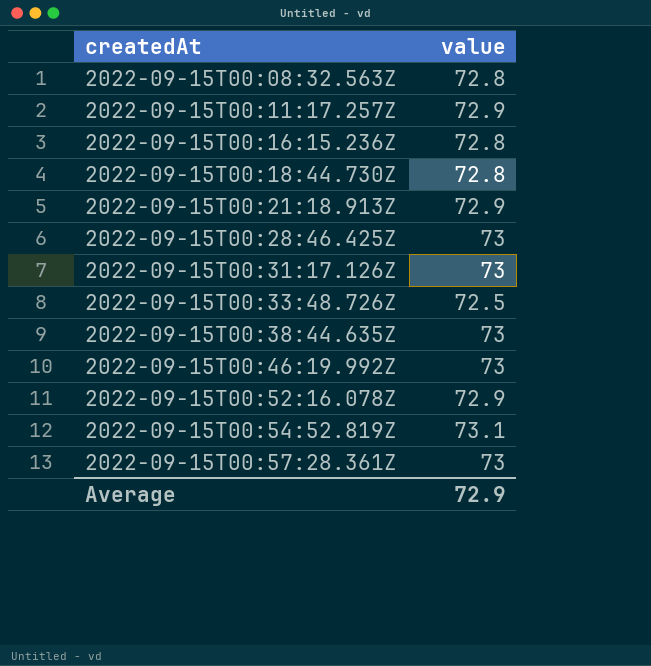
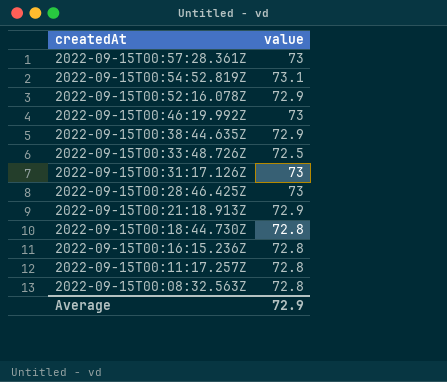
row order: createdAt ascending -> createdAt descending
2022-09-15T00:38:44.635Z | value: 73 -> 72.9
2022-09-15T00:11:17.257Z | value: 72.9 -> 72.8

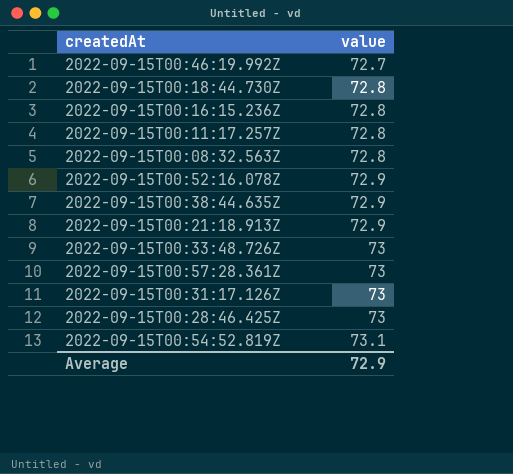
row order: createdAt descending -> value ascending
2022-09-15T00:46:19.992Z | value: 73 -> 72.7
2022-09-15T00:33:48.726Z | value: 72.5 -> 73

